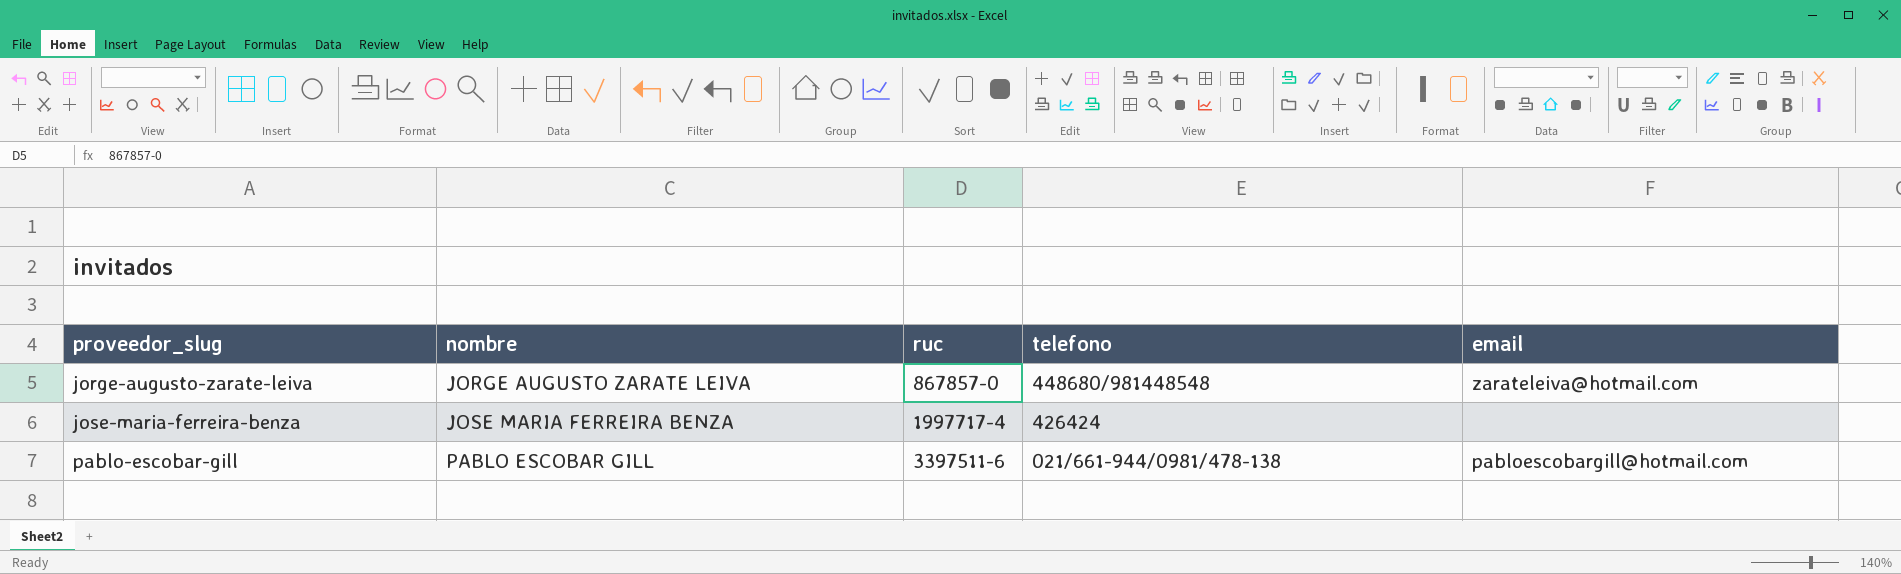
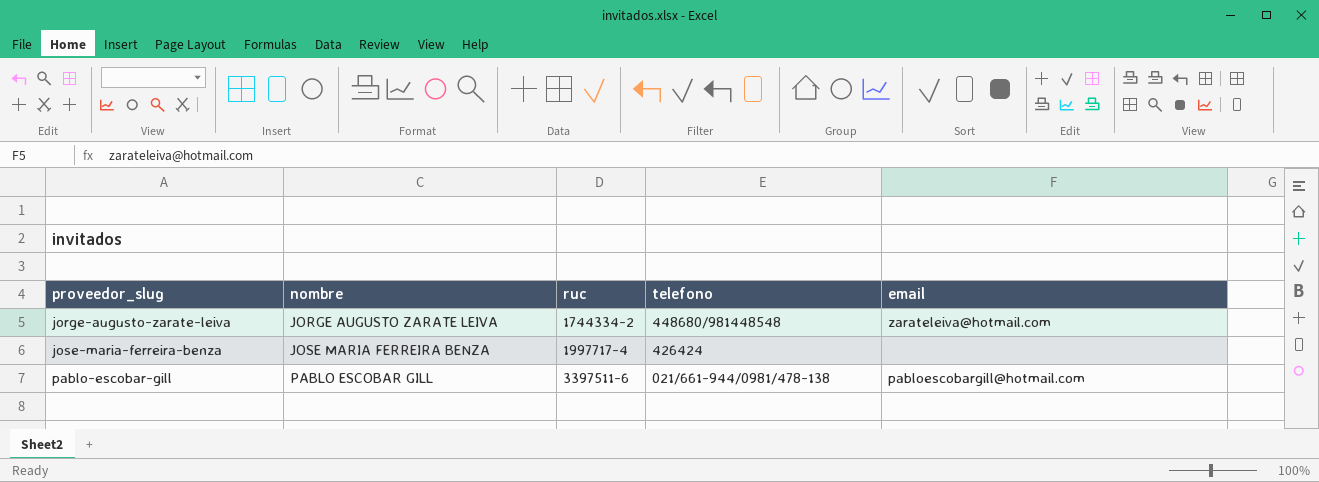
jorge-augusto-zarate-leiva | ruc: 867857-0 -> 1744334-2

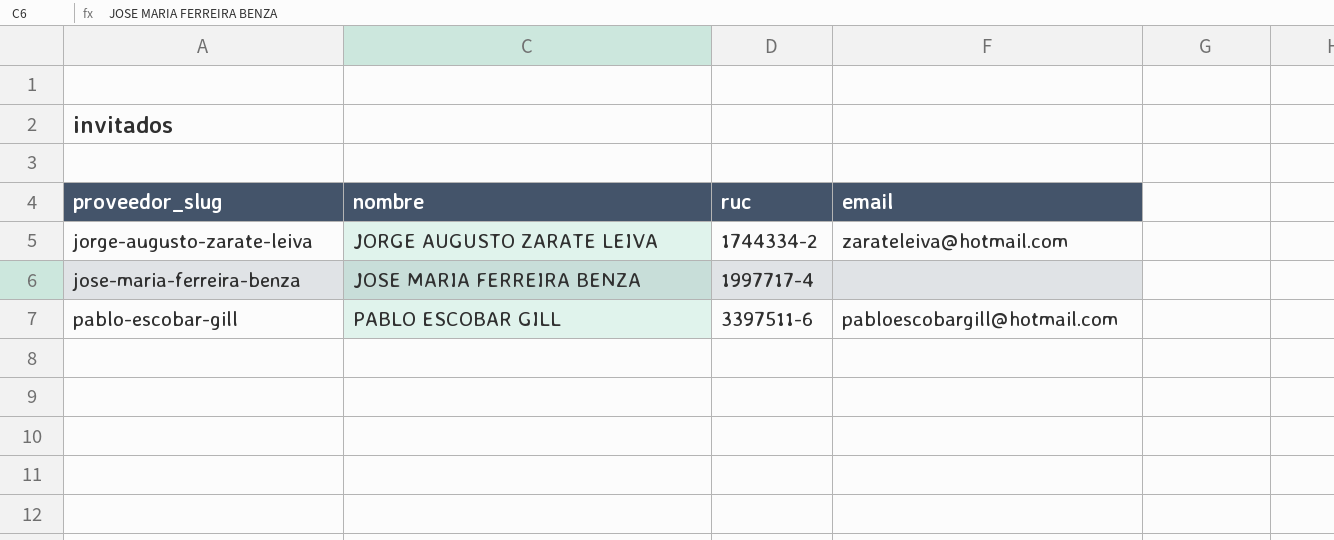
column telefono | position: 4 -> none

